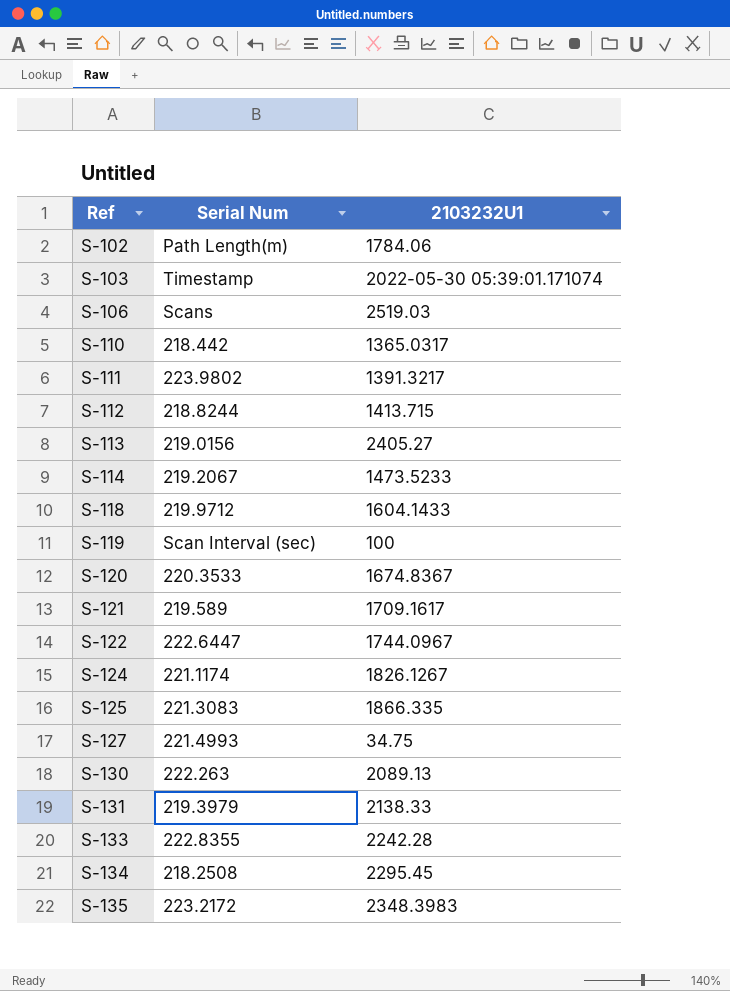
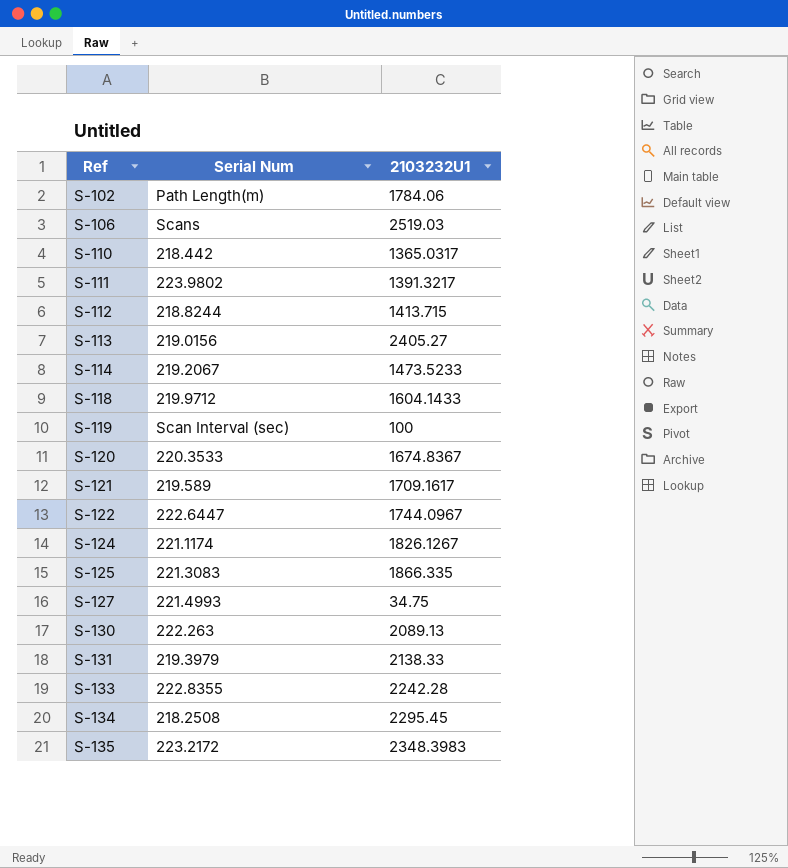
row S-103: Timestamp | 2022-05-30 05:39:01.171074 -> none

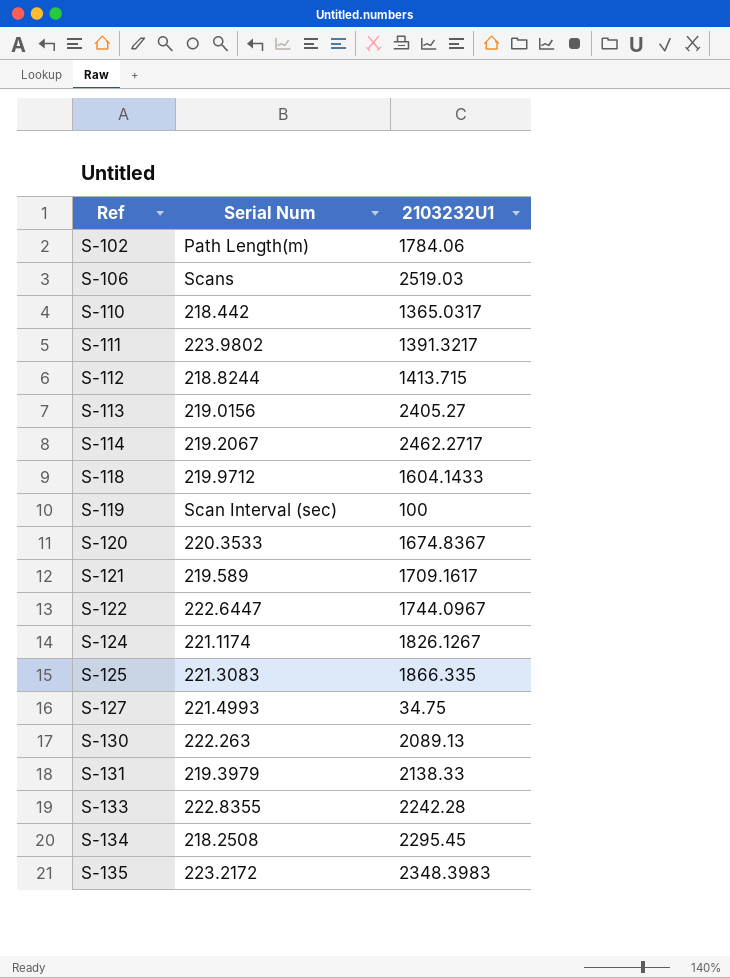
S-114 | 2103232U1: 1473.5233 -> 2462.2717

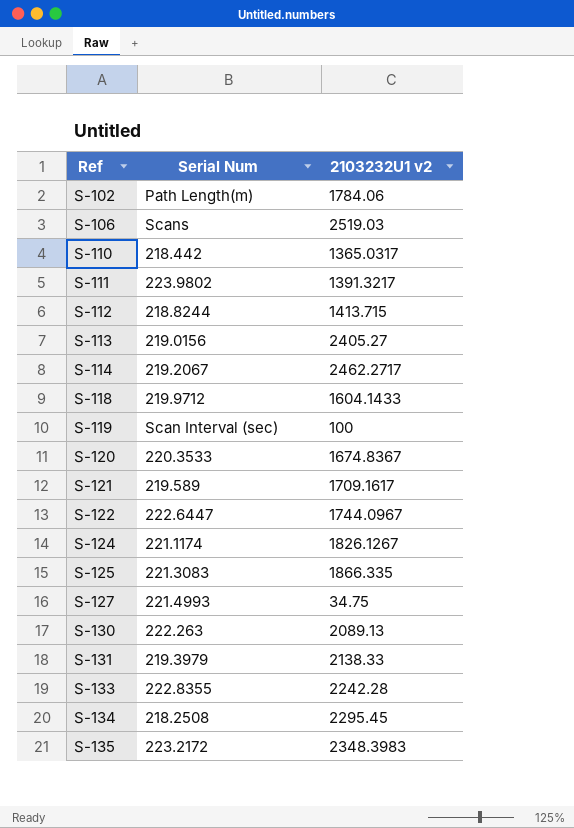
column name: 2103232U1 -> 2103232U1 v2

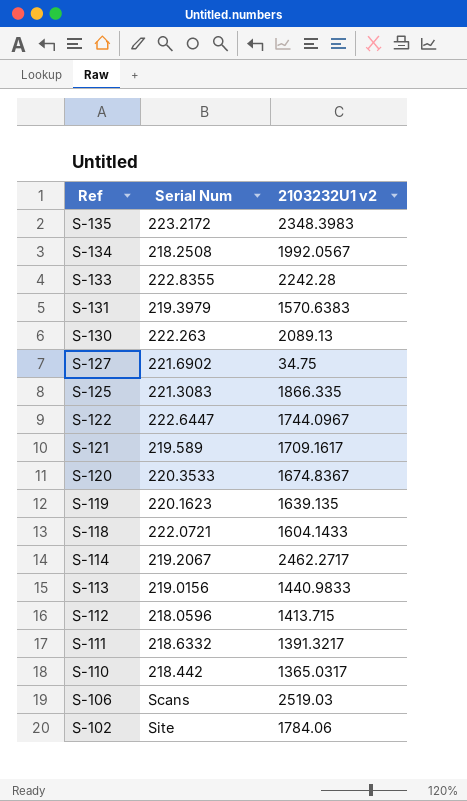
row order: Ref ascending -> Ref descending
row S-124: 221.1174 | 1826.1267 -> none
S-134 | 2103232U1 v2: 2295.45 -> 1992.0567
S-131 | 2103232U1 v2: 2138.33 -> 1570.6383
S-127 | Serial Num: 221.4993 -> 221.6902
S-119 | Serial Num: Scan Interval (sec) -> 220.1623
S-119 | 2103232U1 v2: 100 -> 1639.135
S-118 | Serial Num: 219.9712 -> 222.0721
S-113 | 2103232U1 v2: 2405.27 -> 1440.9833
S-112 | Serial Num: 218.8244 -> 218.0596
S-111 | Serial Num: 223.9802 -> 218.6332
S-102 | Serial Num: Path Length(m) -> Site

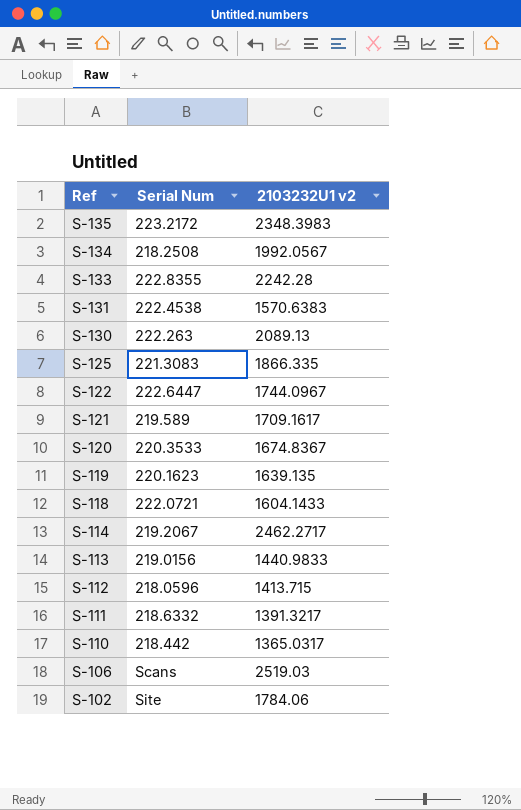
row S-127: 221.6902 | 34.75 -> none
S-131 | Serial Num: 219.3979 -> 222.4538

